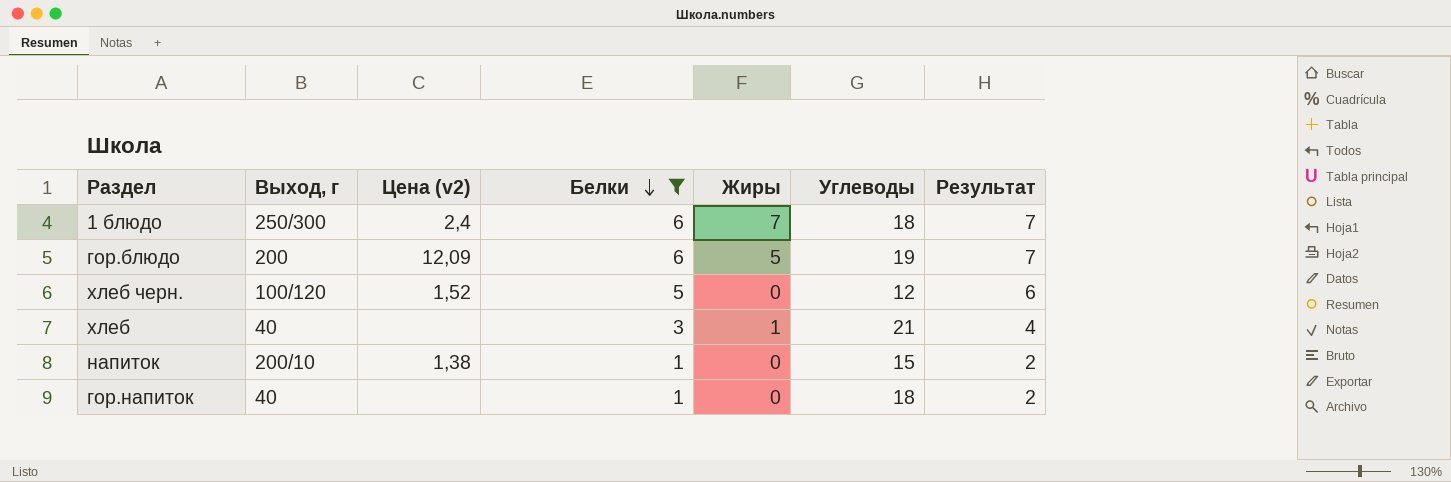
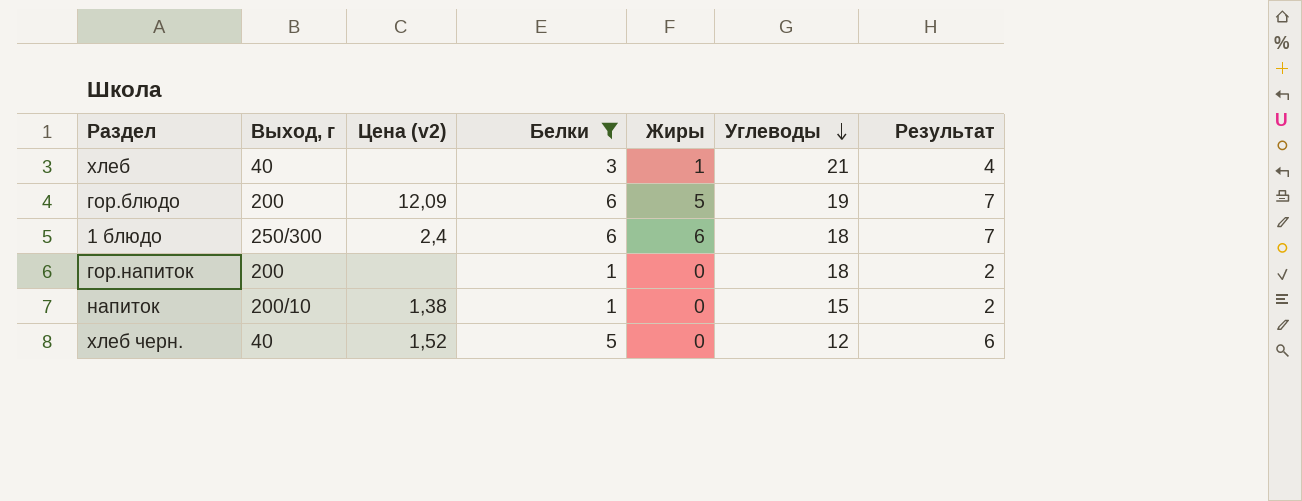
row order: Белки descending -> Углеводы descending
1 блюдо | Жиры: 7 -> 6
гор.напиток | Выход, г: 40 -> 200
хлеб черн. | Выход, г: 100/120 -> 40

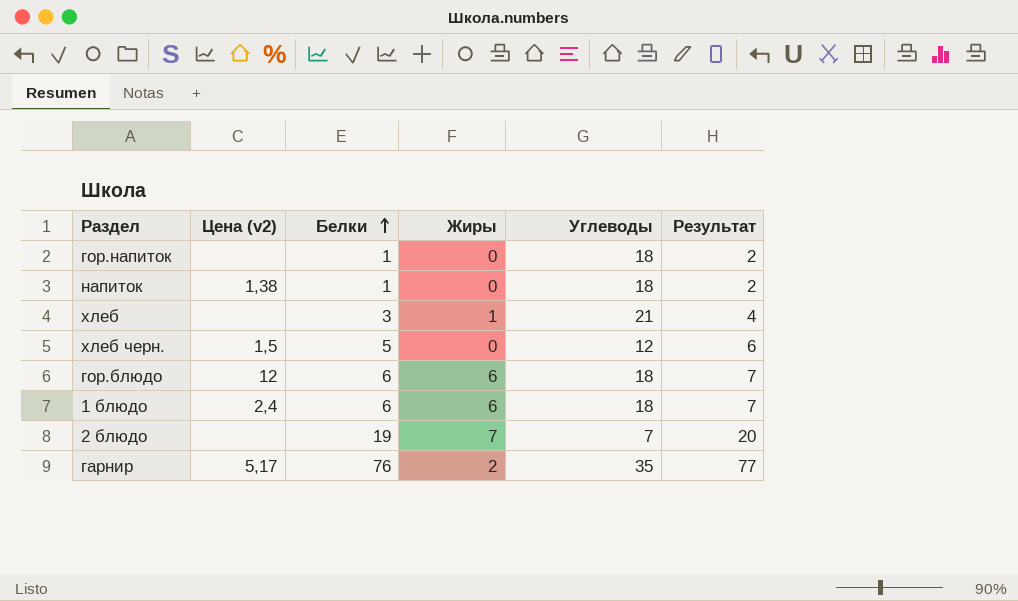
filter: Белки <= 6 -> none
row order: Углеводы descending -> Белки ascending
column Выход, г | position: 2 -> none
напиток | Углеводы: 15 -> 18
хлеб черн. | Цена (v2): 1,52 -> 1,5
гор.блюдо | Цена (v2): 12,09 -> 12
гор.блюдо | Жиры: 5 -> 6
гор.блюдо | Углеводы: 19 -> 18

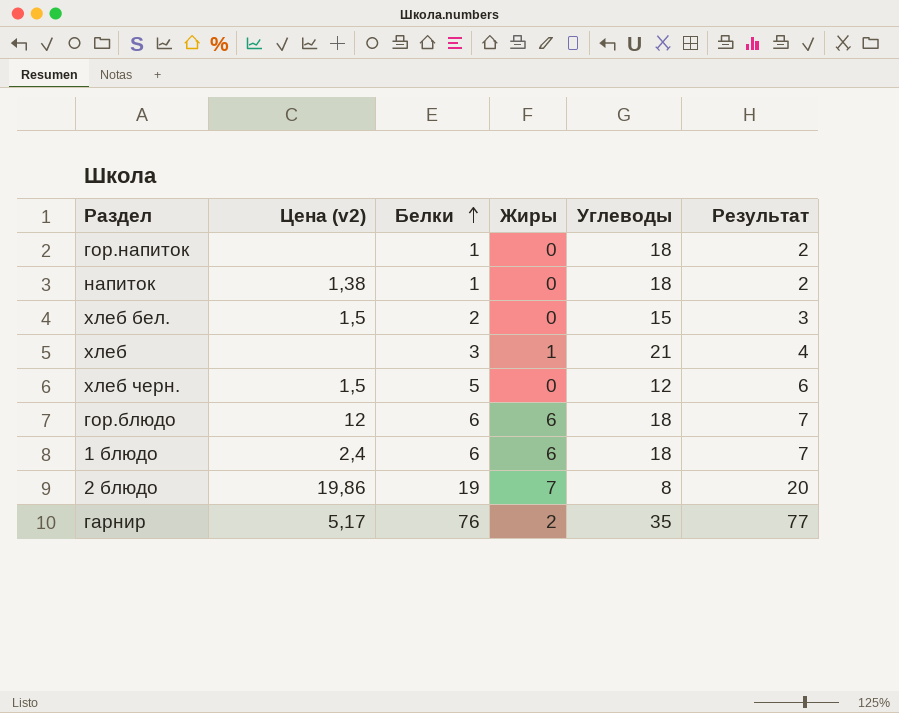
row хлеб бел.: none -> 1,5 | 2 | 0 | 15 | 3
2 блюдо | Цена (v2): none -> 19,86
2 блюдо | Углеводы: 7 -> 8

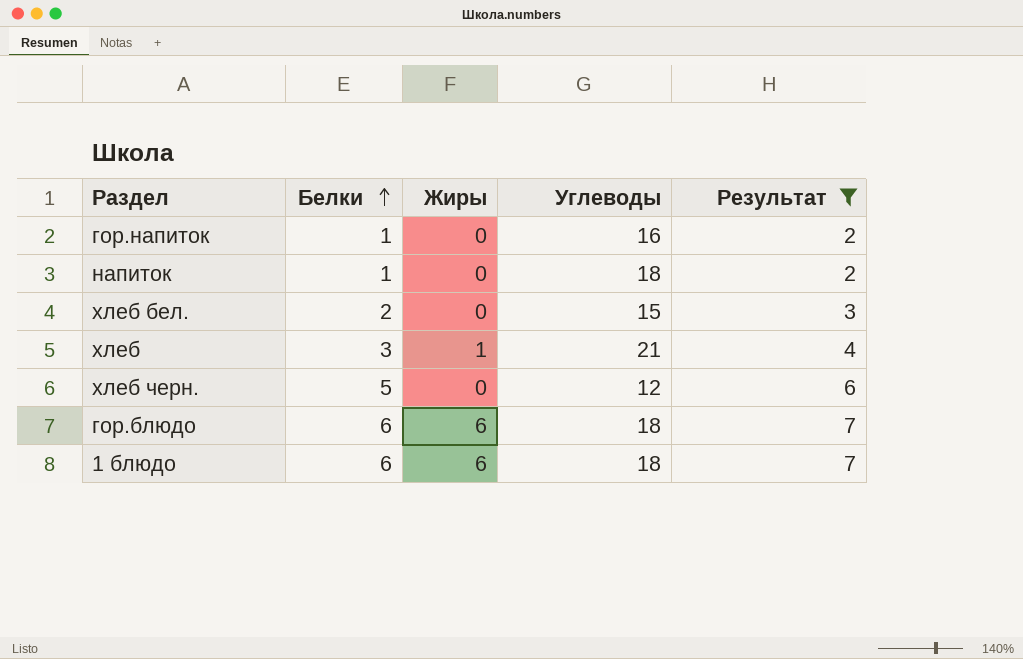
filter: none -> Результат <= 7
column Цена (v2) | position: 2 -> none
гор.напиток | Углеводы: 18 -> 16

